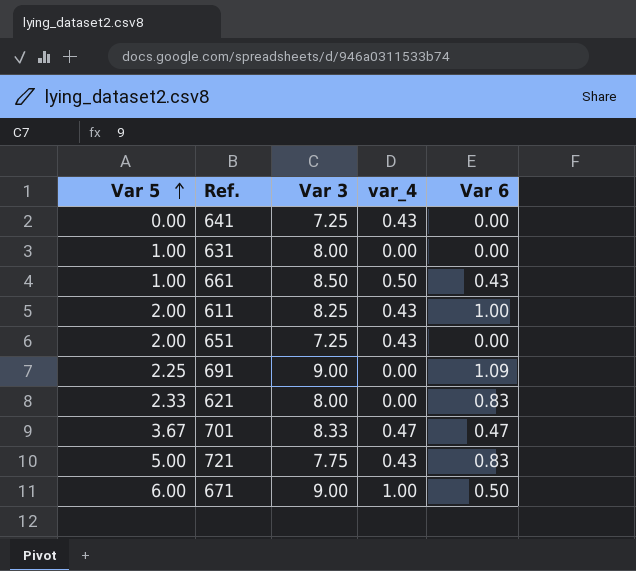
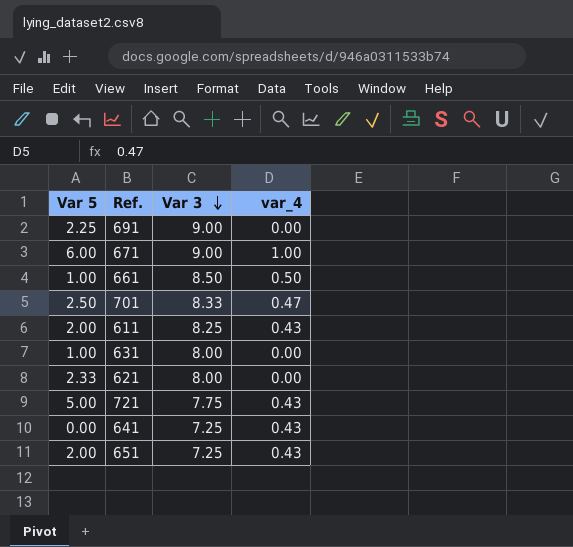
row order: Var 5 ascending -> Var 3 descending
column Var 6 | position: 5 -> none
701 | Var 5: 3.67 -> 2.50

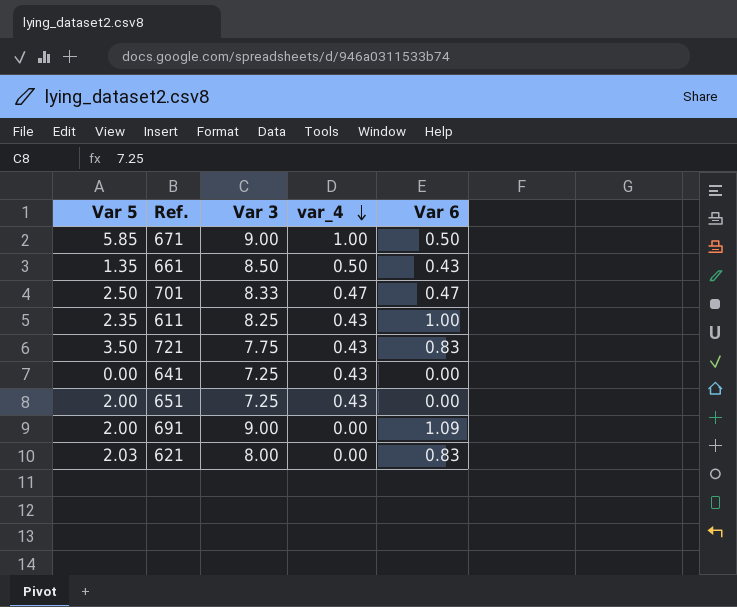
row order: Var 3 descending -> var_4 descending
column Var 6 | position: none -> 5
row 631: 1.00 | 8.00 | 0.00 -> none
671 | Var 5: 6.00 -> 5.85
661 | Var 5: 1.00 -> 1.35
611 | Var 5: 2.00 -> 2.35
721 | Var 5: 5.00 -> 3.50
691 | Var 5: 2.25 -> 2.00
621 | Var 5: 2.33 -> 2.03

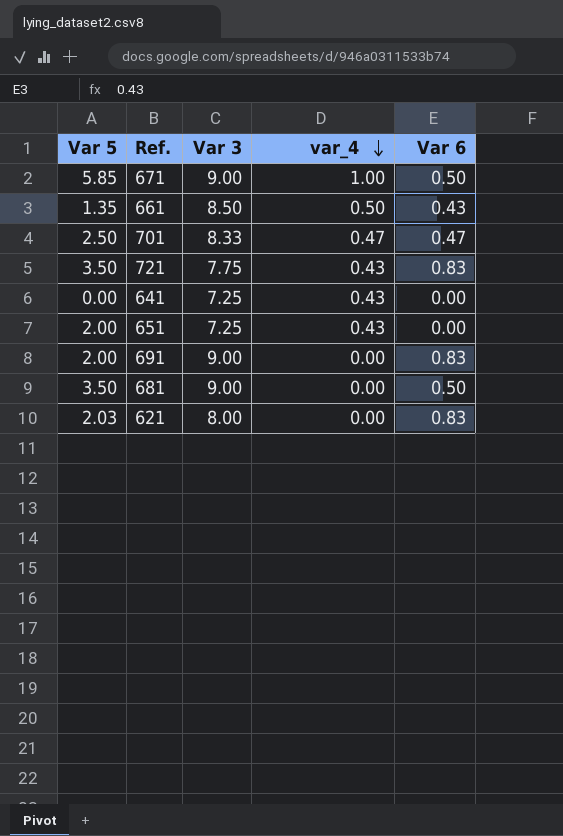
row 611: 2.35 | 8.25 | 0.43 | 1.00 -> none
691 | Var 6: 1.09 -> 0.83
row 681: none -> 3.50 | 9.00 | 0.00 | 0.50

